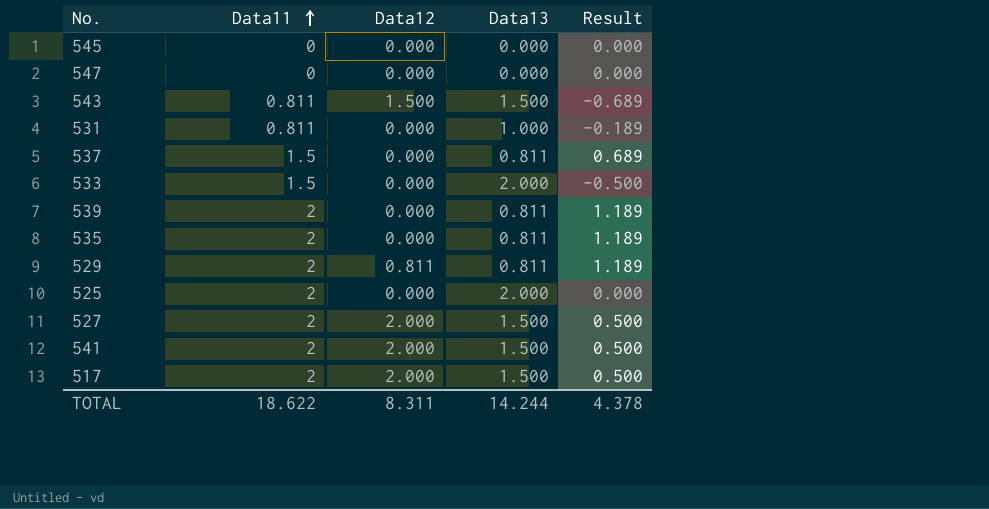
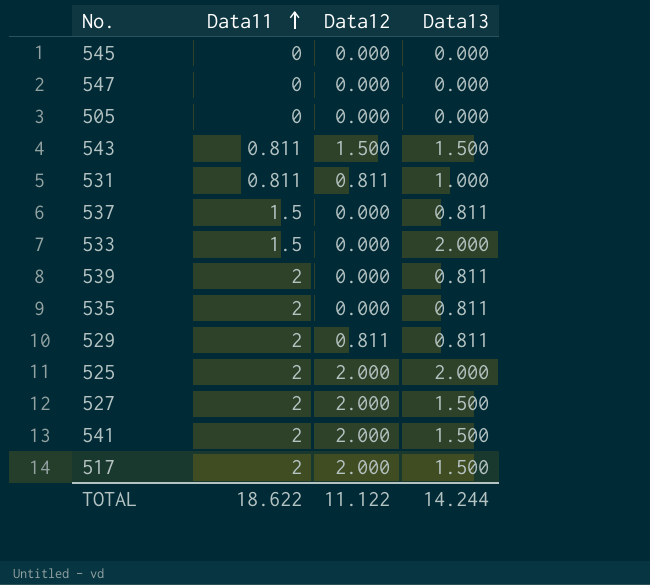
column Result | formula: [Data11] - [Data13] -> none
row 505: none -> 0 | 0.000 | 0.000
531 | Data12: 0.000 -> 0.811
525 | Data12: 0.000 -> 2.000
TOTAL | Data12: 8.311 -> 11.122

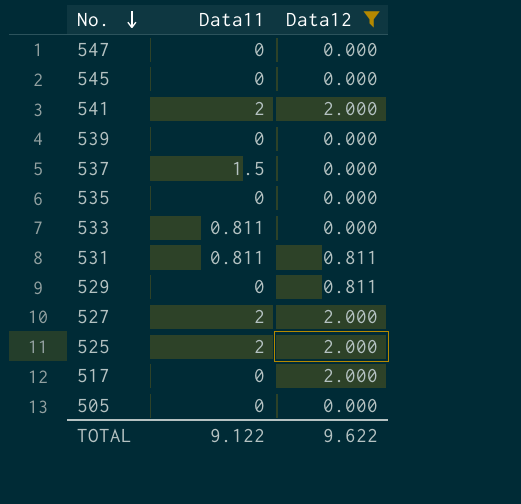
filter: none -> Data12 != 1.500
row order: Data11 ascending -> No. descending
column Data13 | position: 4 -> none
539 | Data11: 2 -> 0
535 | Data11: 2 -> 0
533 | Data11: 1.5 -> 0.811
529 | Data11: 2 -> 0
517 | Data11: 2 -> 0
TOTAL | Data11: 18.622 -> 9.122
TOTAL | Data12: 11.122 -> 9.622

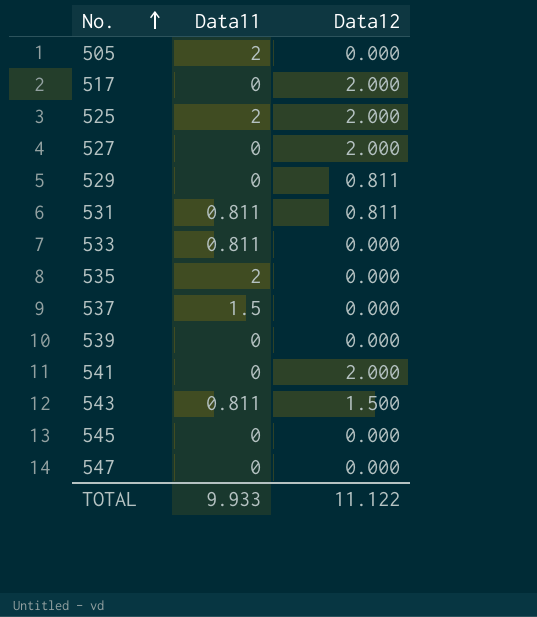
filter: Data12 != 1.500 -> none
row order: No. descending -> No. ascending
505 | Data11: 0 -> 2
527 | Data11: 2 -> 0
535 | Data11: 0 -> 2
541 | Data11: 2 -> 0
TOTAL | Data11: 9.122 -> 9.933
TOTAL | Data12: 9.622 -> 11.122

